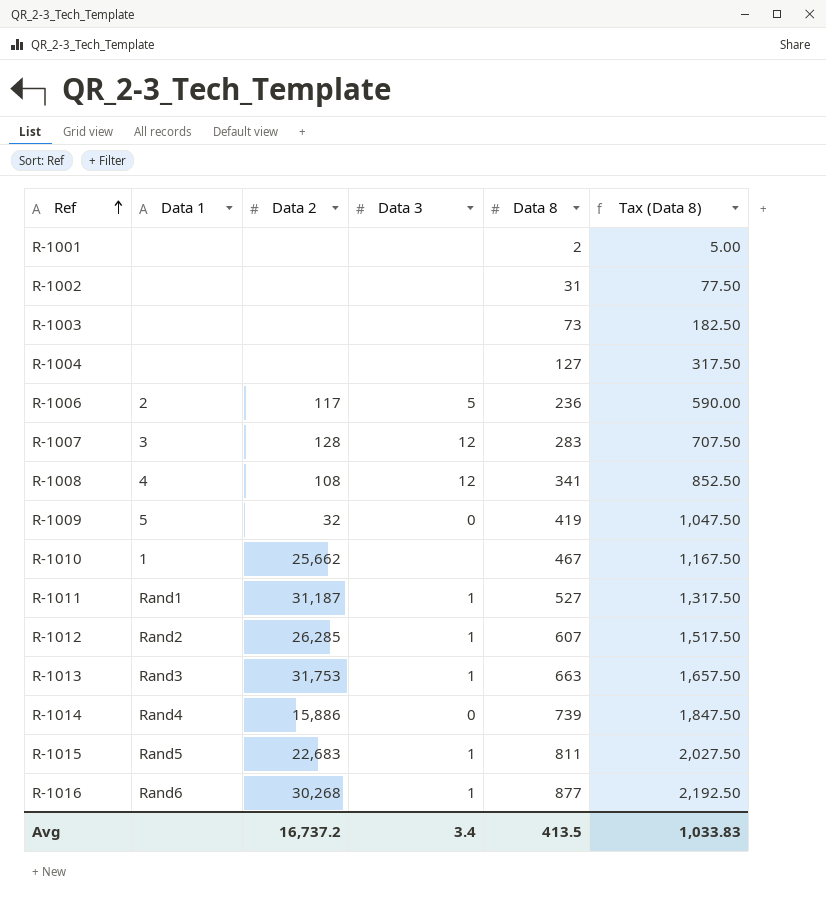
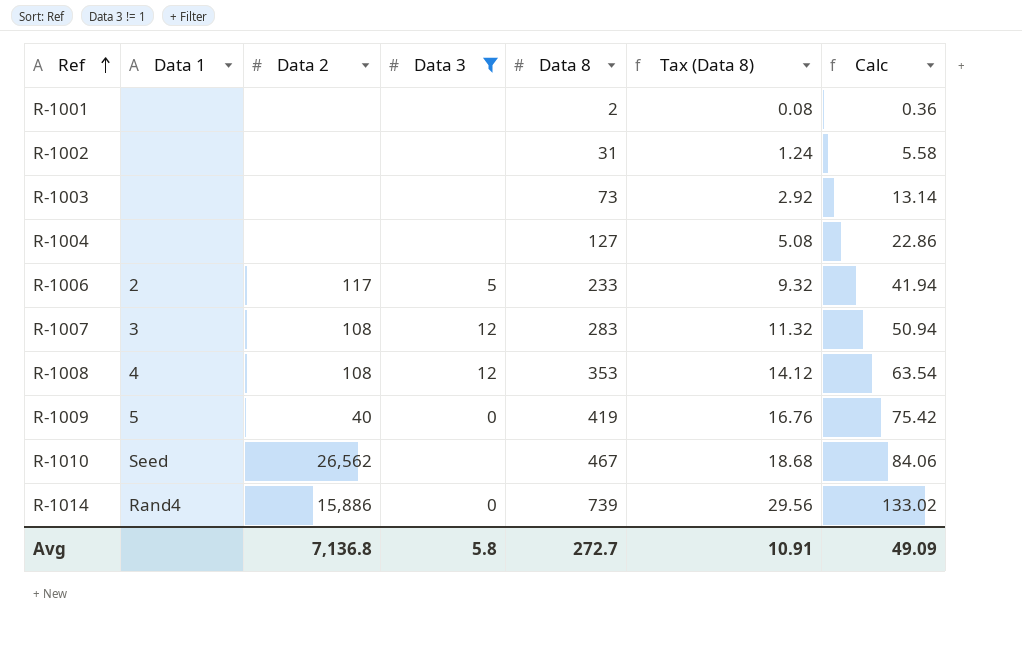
filter: none -> Data 3 != 1
column Tax (Data 8) | formula: [Data 8] * 2.5 -> [Data 8] * 0.04
column Calc | formula: none -> [Data 8] * 0.18
R-1006 | Data 8: 236 -> 233
R-1007 | Data 2: 128 -> 108
R-1008 | Data 8: 341 -> 353
R-1009 | Data 2: 32 -> 40
R-1010 | Data 1: 1 -> Seed
R-1010 | Data 2: 25,662 -> 26,562
Avg | Data 2: 16,737.2 -> 7,136.8
Avg | Data 3: 3.4 -> 5.8
Avg | Data 8: 413.5 -> 272.7
Avg | Tax (Data 8): 1,033.83 -> 10.91

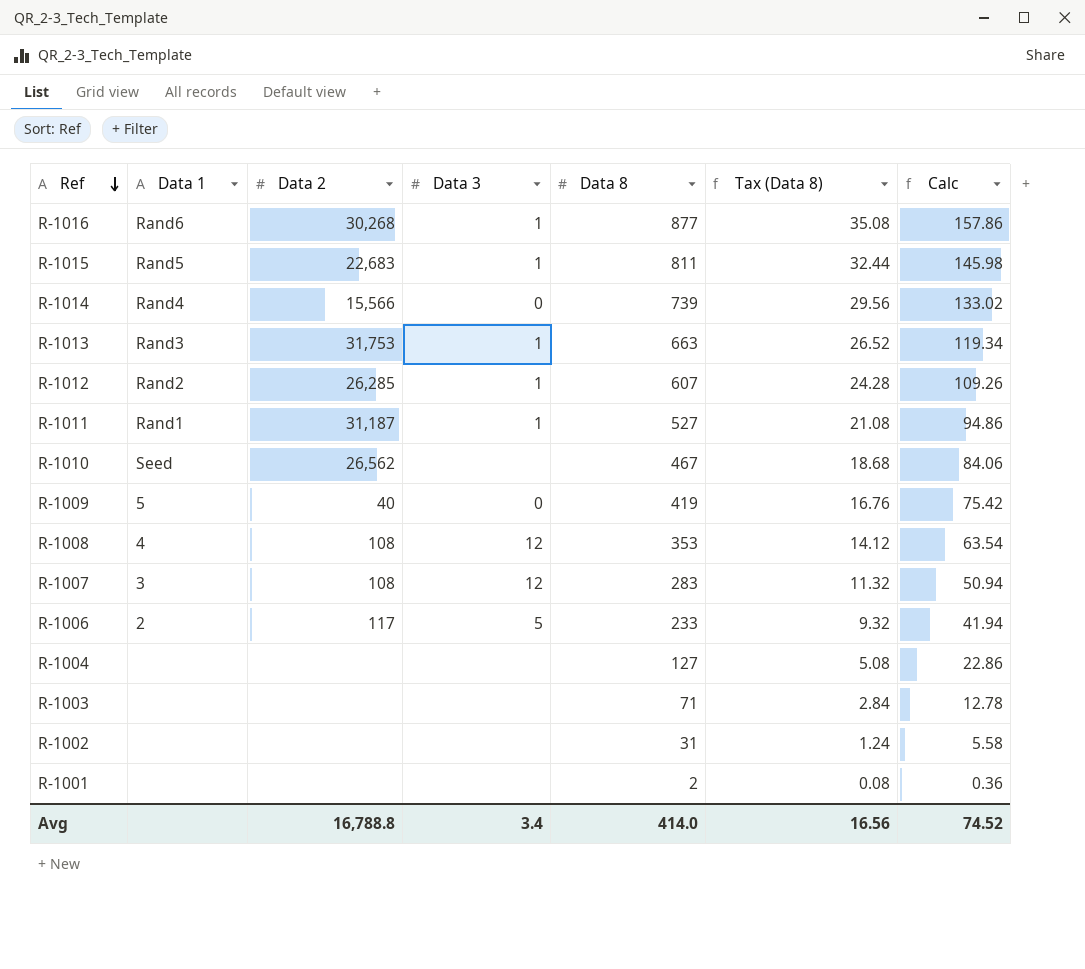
filter: Data 3 != 1 -> none
row order: Ref ascending -> Ref descending
R-1014 | Data 2: 15,886 -> 15,566
R-1003 | Data 8: 73 -> 71
R-1003 | Tax (Data 8): 2.92 -> 2.84
R-1003 | Calc: 13.14 -> 12.78
Avg | Data 2: 7,136.8 -> 16,788.8
Avg | Data 3: 5.8 -> 3.4
Avg | Data 8: 272.7 -> 414.0
Avg | Tax (Data 8): 10.91 -> 16.56
Avg | Calc: 49.09 -> 74.52

